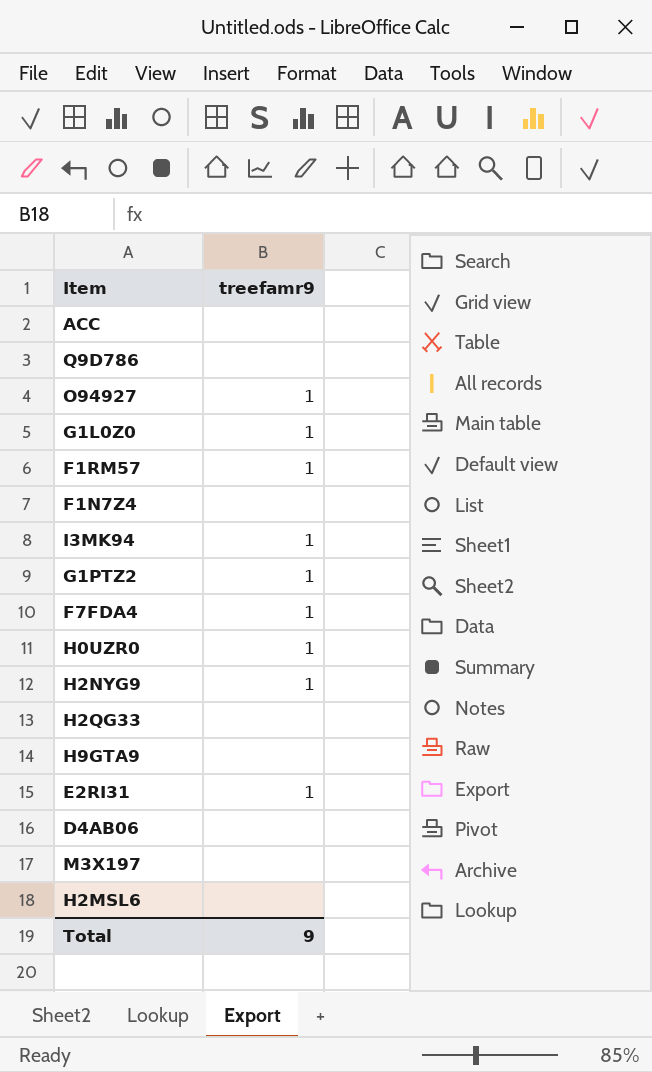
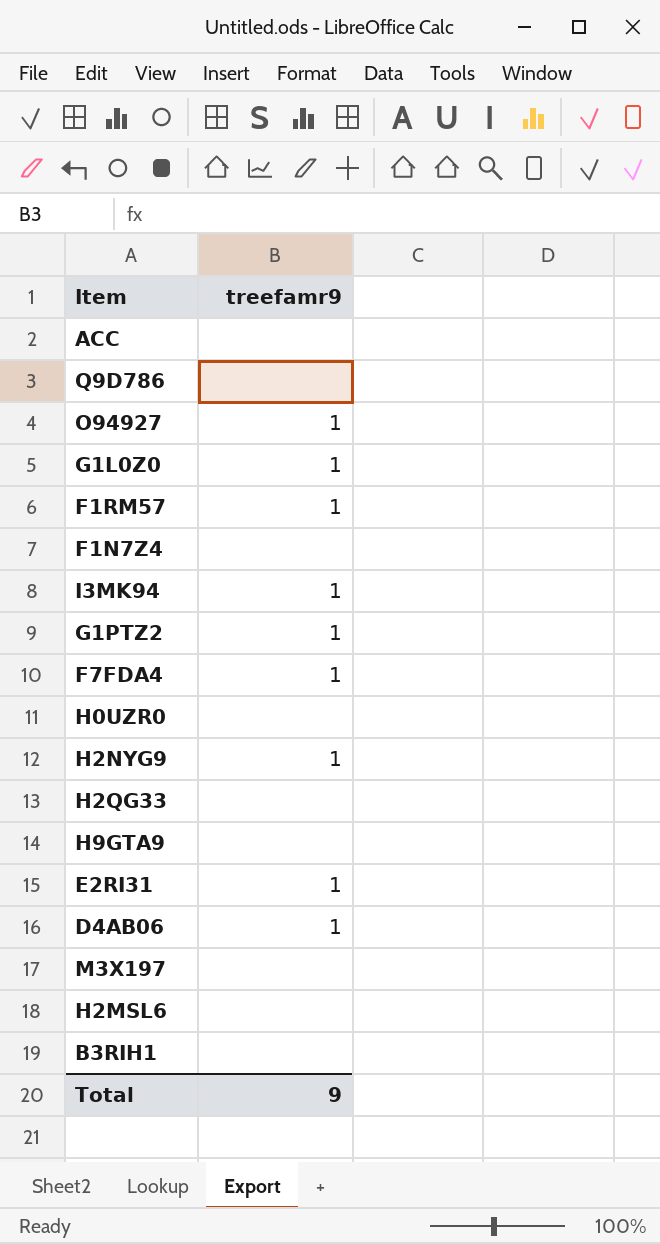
H0UZR0 | treefamr9: 1 -> none
D4AB06 | treefamr9: none -> 1
row B3RIH1: none -> none

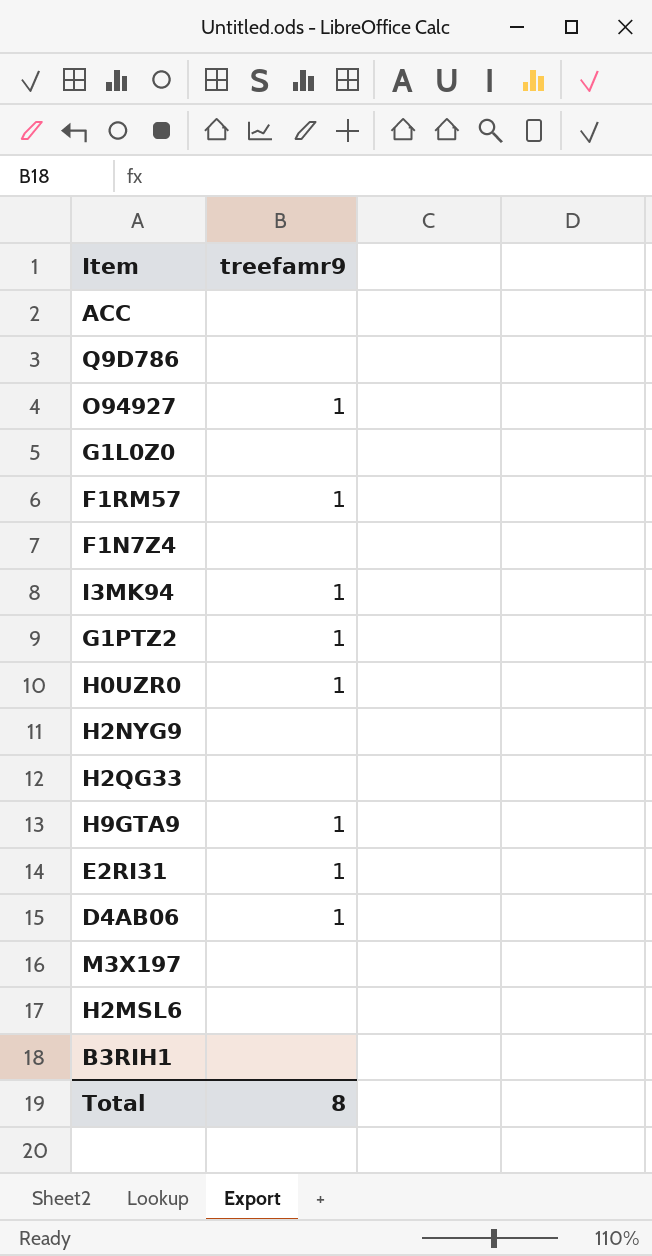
row F7FDA4: 1 -> none
G1L0Z0 | treefamr9: 1 -> none
H0UZR0 | treefamr9: none -> 1
H2NYG9 | treefamr9: 1 -> none
H9GTA9 | treefamr9: none -> 1
Total | treefamr9: 9 -> 8

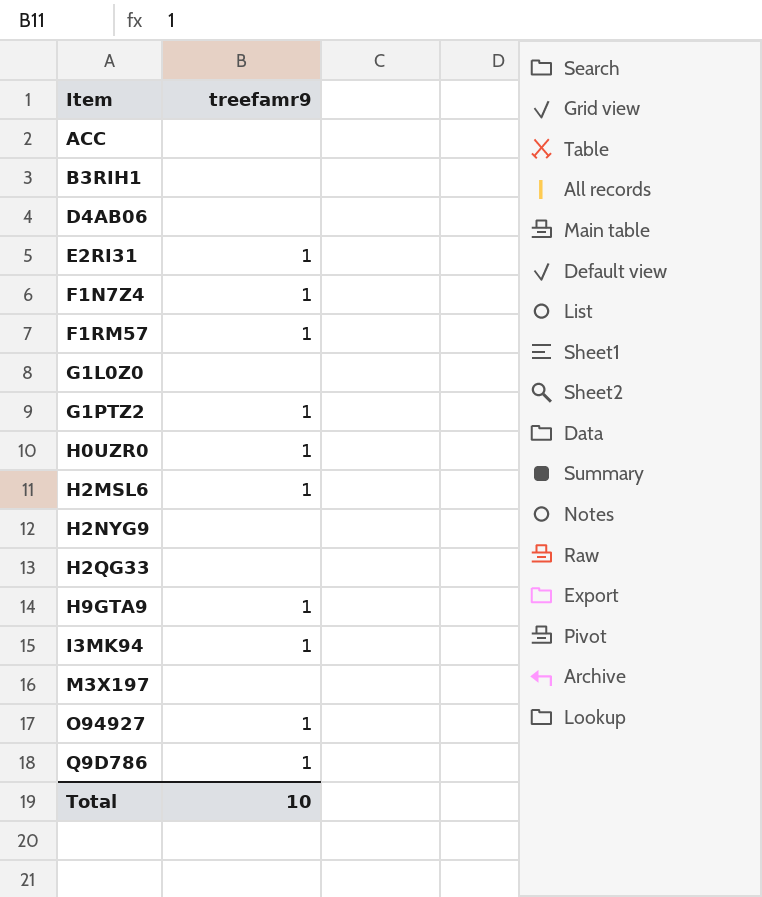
row order: none -> Item ascending
D4AB06 | treefamr9: 1 -> none
F1N7Z4 | treefamr9: none -> 1
H2MSL6 | treefamr9: none -> 1
Q9D786 | treefamr9: none -> 1
Total | treefamr9: 8 -> 10

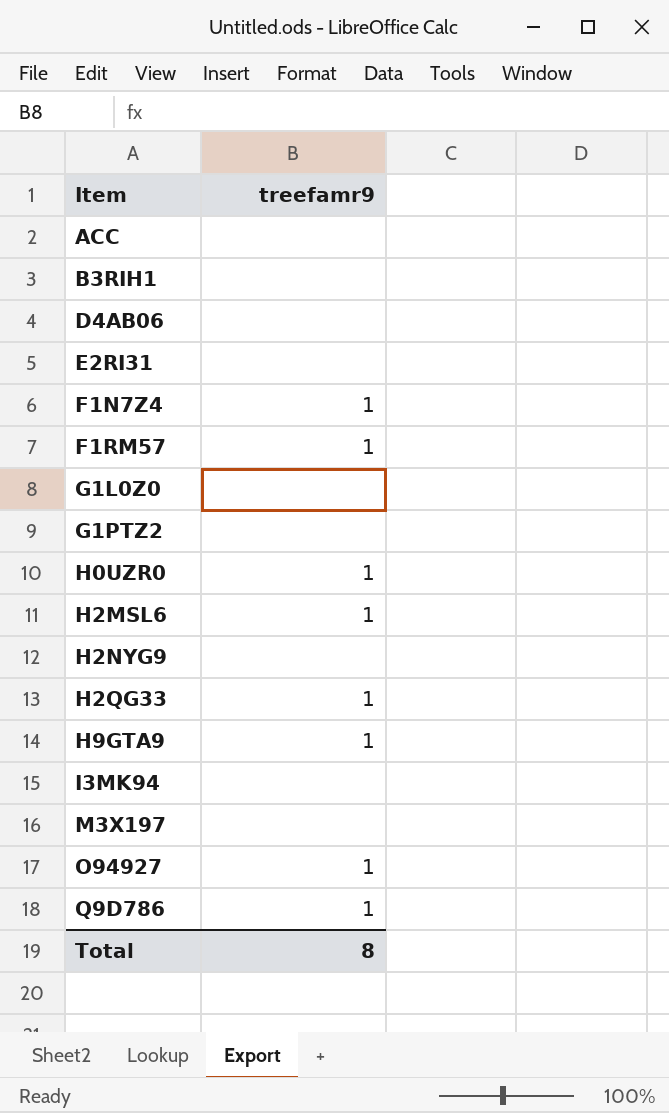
E2RI31 | treefamr9: 1 -> none
G1PTZ2 | treefamr9: 1 -> none
H2QG33 | treefamr9: none -> 1
I3MK94 | treefamr9: 1 -> none
Total | treefamr9: 10 -> 8

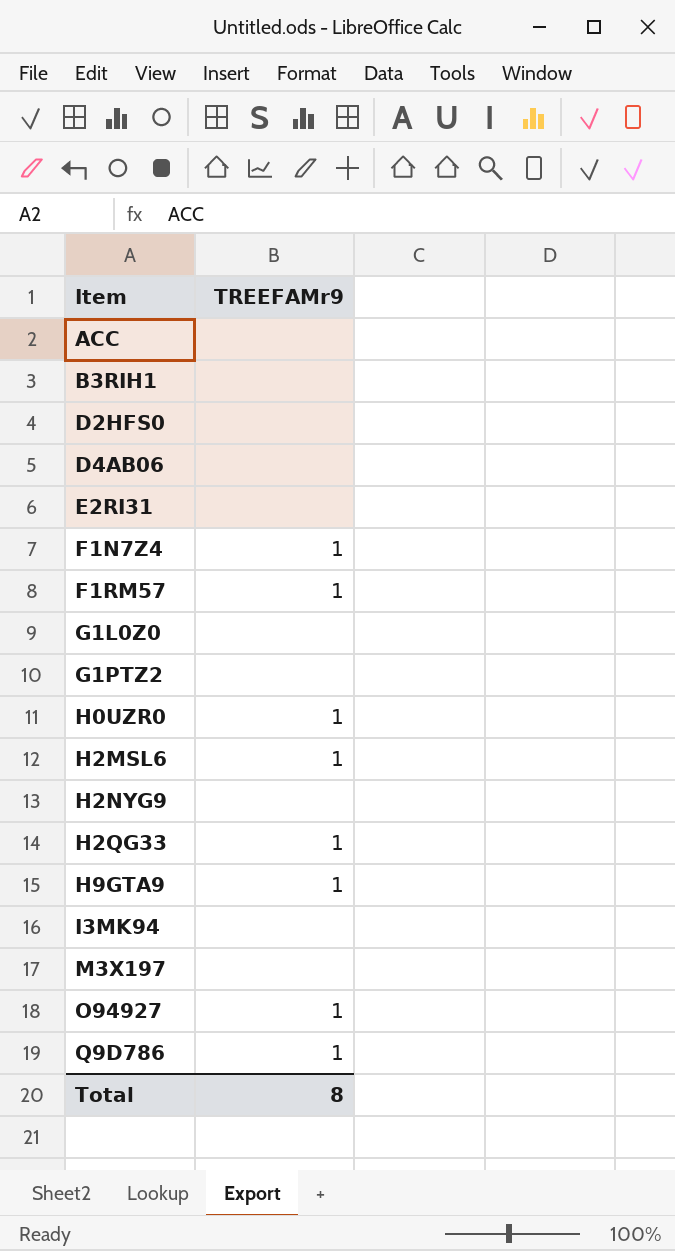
column name: treefamr9 -> TREEFAMr9
row D2HFS0: none -> none

